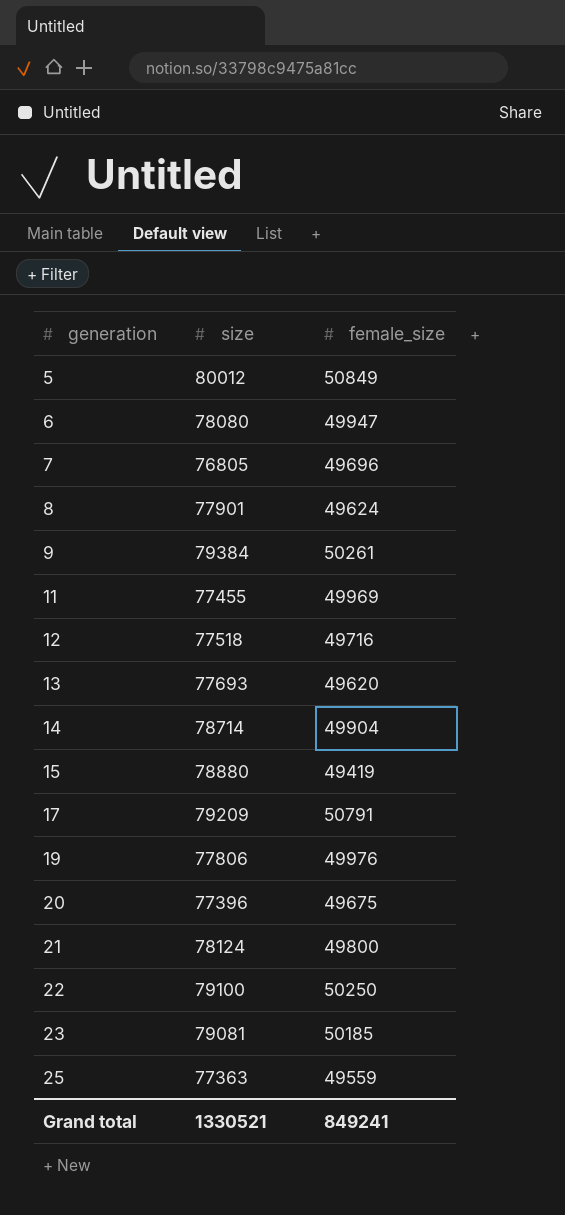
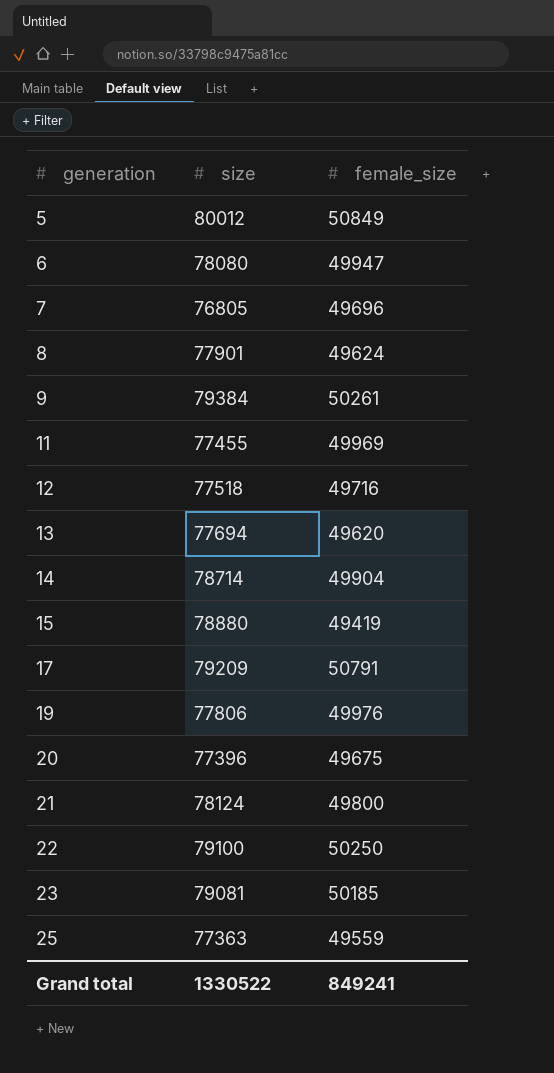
13 | size: 77693 -> 77694
Grand total | size: 1330521 -> 1330522

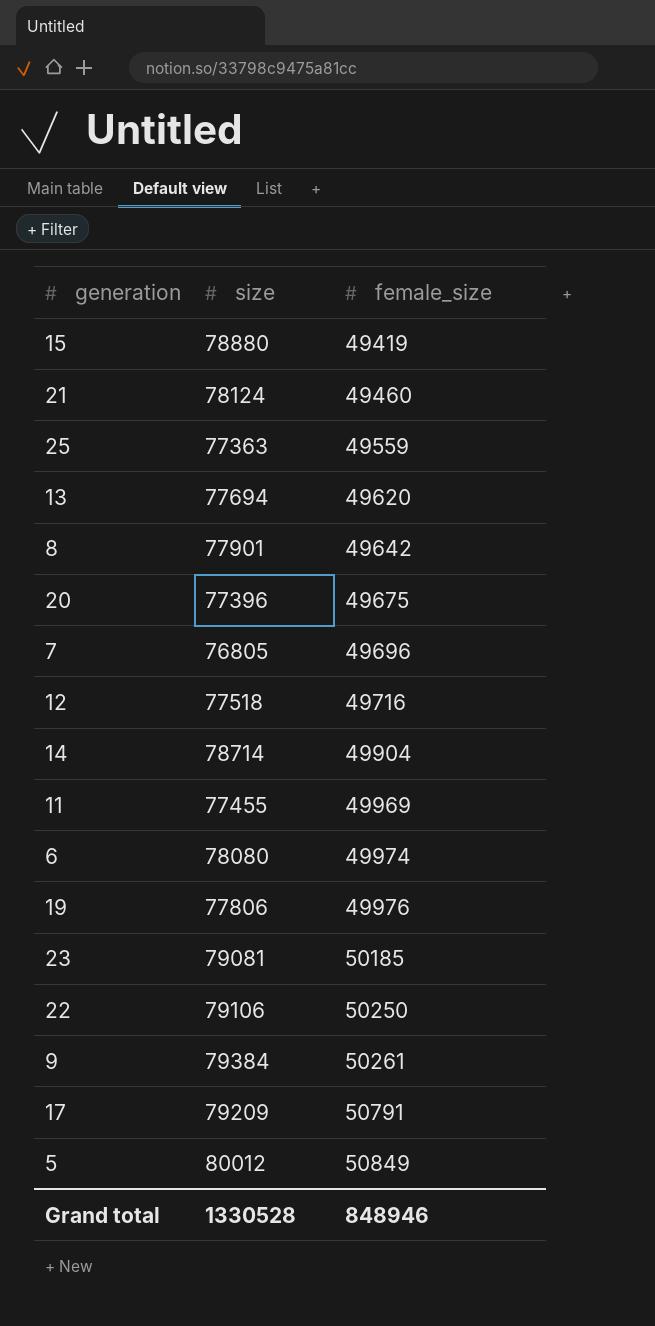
row order: generation ascending -> female_size ascending
21 | female_size: 49800 -> 49460
8 | female_size: 49624 -> 49642
6 | female_size: 49947 -> 49974
22 | size: 79100 -> 79106
Grand total | size: 1330522 -> 1330528
Grand total | female_size: 849241 -> 848946

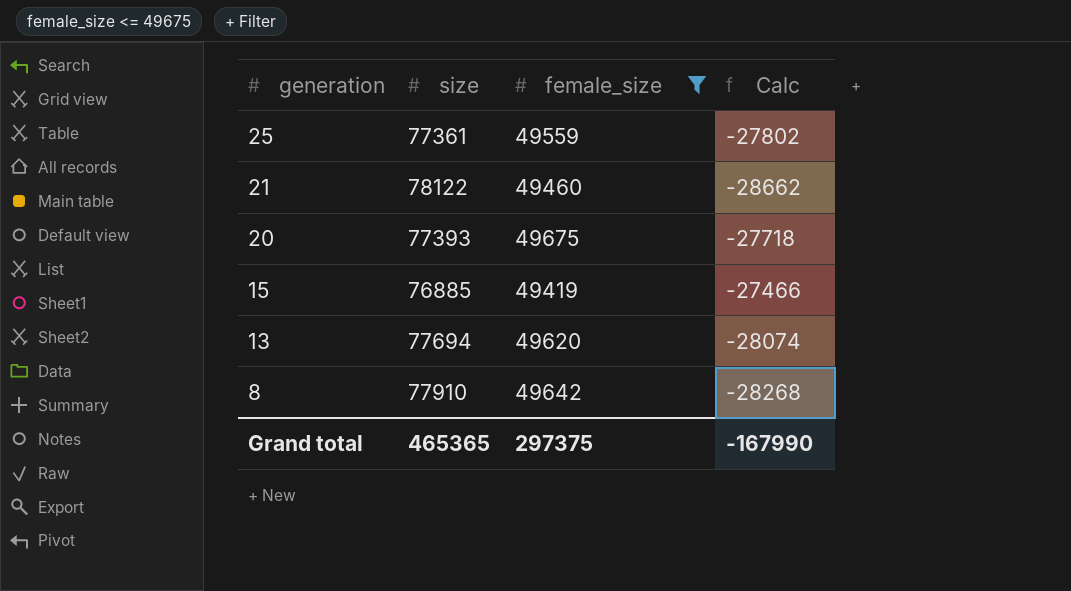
filter: none -> female_size <= 49675
row order: female_size ascending -> generation descending
column Calc | formula: none -> [female_size] - [size]
25 | size: 77363 -> 77361
21 | size: 78124 -> 78122
20 | size: 77396 -> 77393
15 | size: 78880 -> 76885
8 | size: 77901 -> 77910
Grand total | size: 1330528 -> 465365
Grand total | female_size: 848946 -> 297375

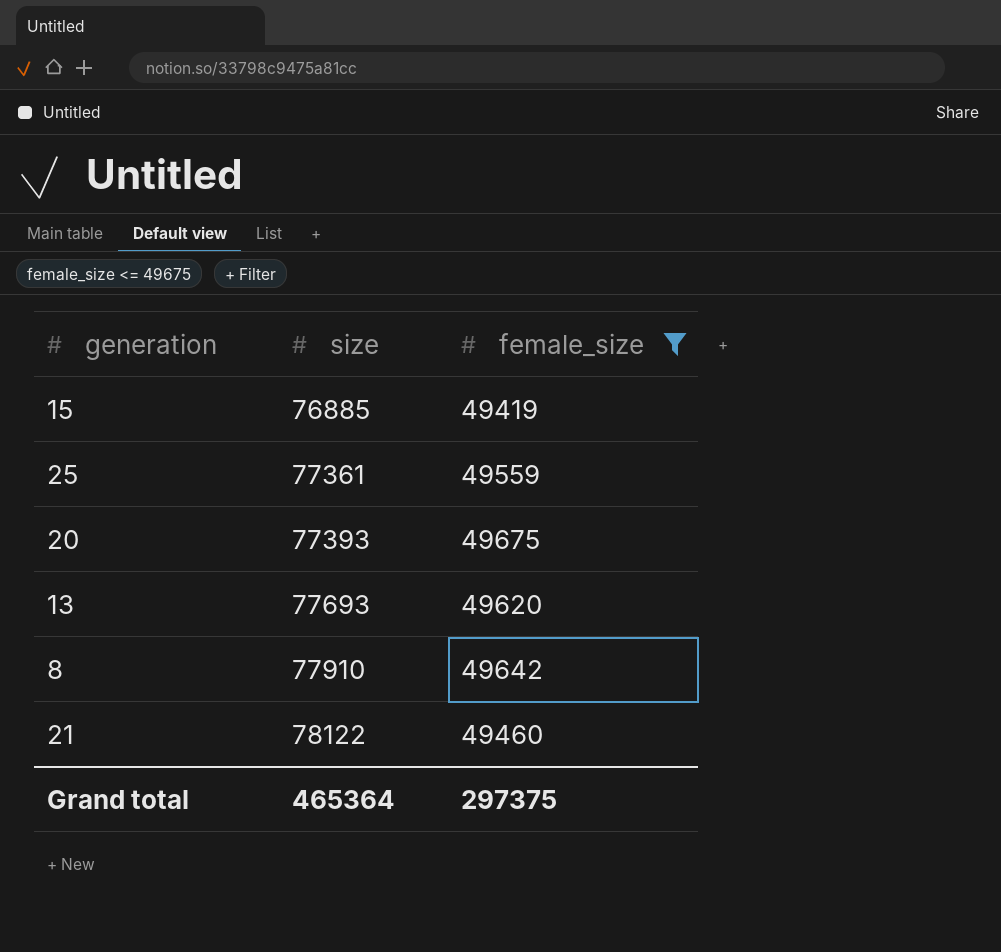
row order: generation descending -> size ascending
column Calc | formula: [female_size] - [size] -> none
13 | size: 77694 -> 77693
Grand total | size: 465365 -> 465364

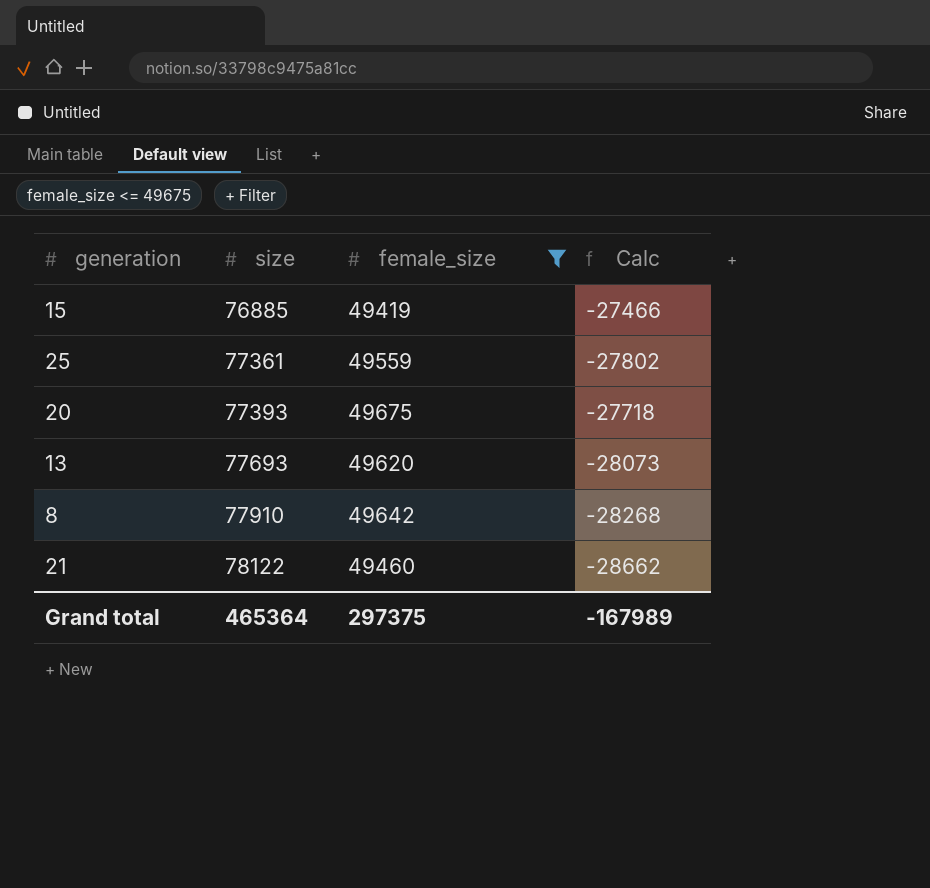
column Calc | formula: none -> [female_size] - [size]

